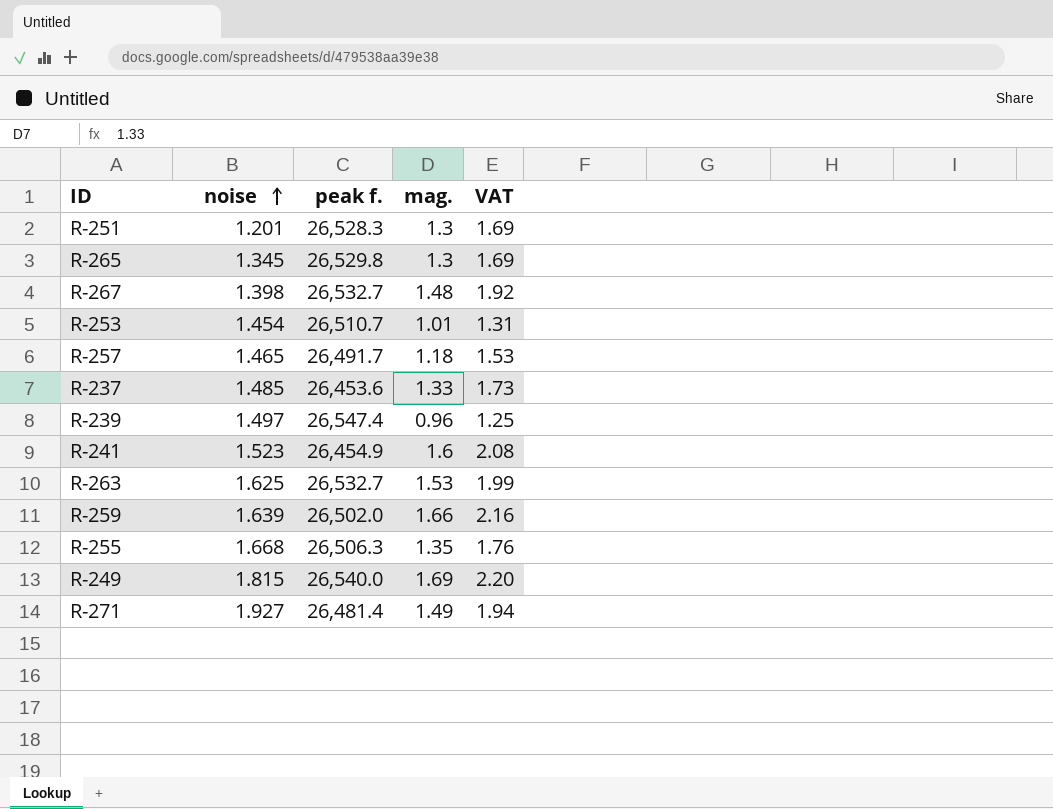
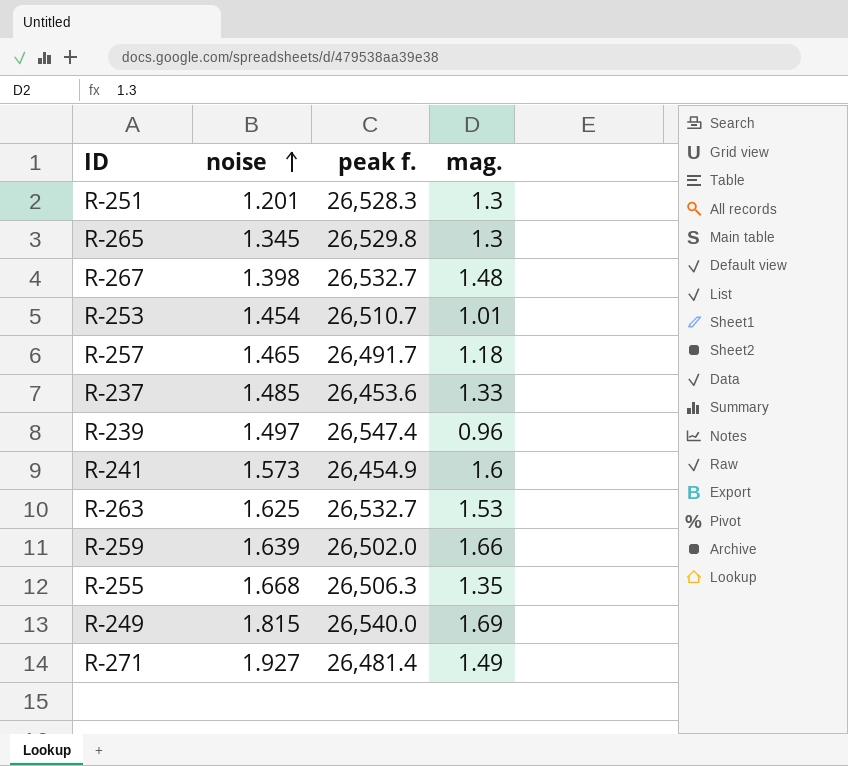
column VAT | formula: [mag.] * 1.3 -> none
R-241 | noise: 1.523 -> 1.573

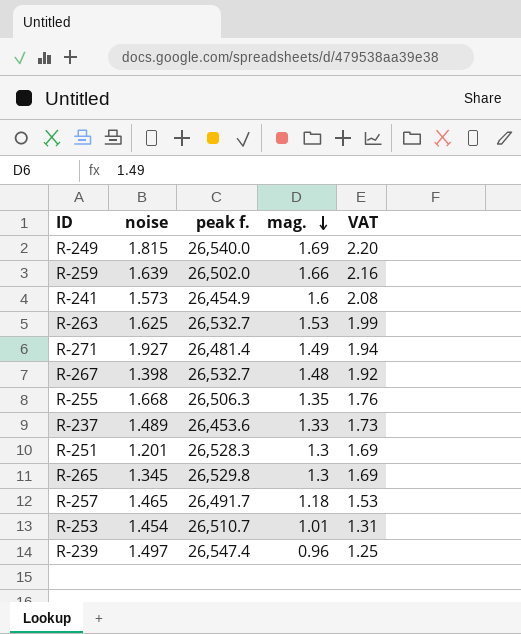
row order: noise ascending -> mag. descending
column VAT | formula: none -> [mag.] * 1.3
R-237 | noise: 1.485 -> 1.489

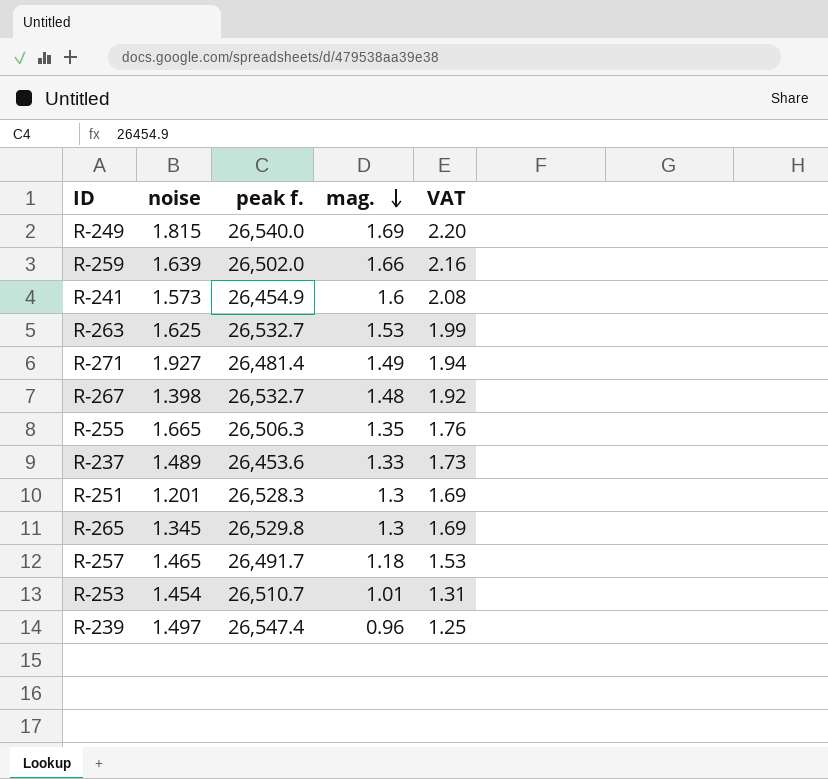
R-255 | noise: 1.668 -> 1.665

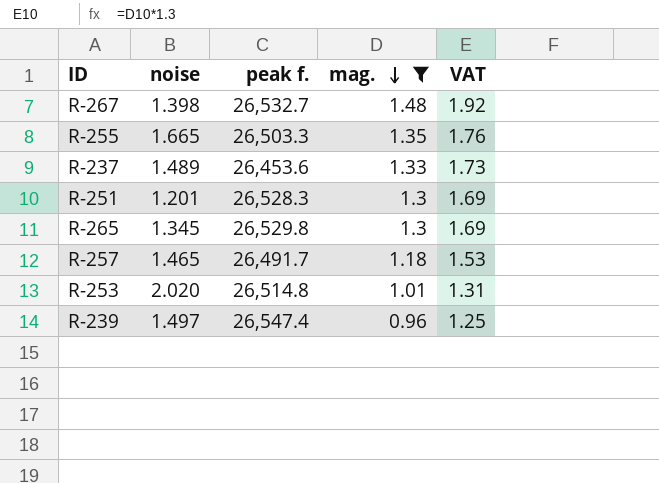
filter: none -> mag. <= 1.48
R-255 | peak f.: 26,506.3 -> 26,503.3
R-253 | noise: 1.454 -> 2.020
R-253 | peak f.: 26,510.7 -> 26,514.8

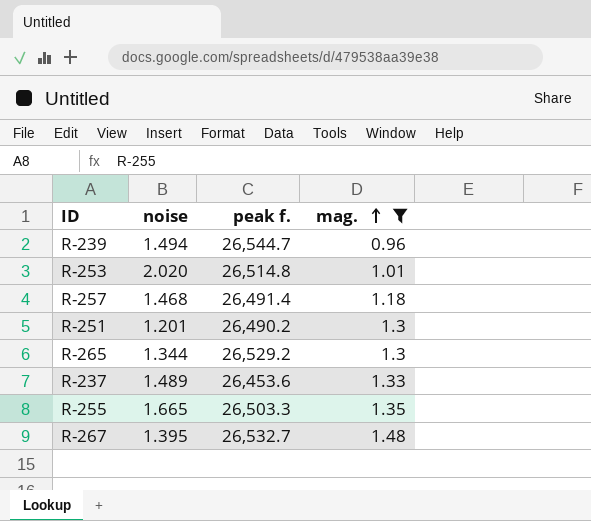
row order: mag. descending -> mag. ascending
column VAT | formula: [mag.] * 1.3 -> none
R-239 | noise: 1.497 -> 1.494
R-239 | peak f.: 26,547.4 -> 26,544.7
R-257 | noise: 1.465 -> 1.468
R-257 | peak f.: 26,491.7 -> 26,491.4
R-251 | peak f.: 26,528.3 -> 26,490.2
R-265 | noise: 1.345 -> 1.344
R-265 | peak f.: 26,529.8 -> 26,529.2
R-267 | noise: 1.398 -> 1.395

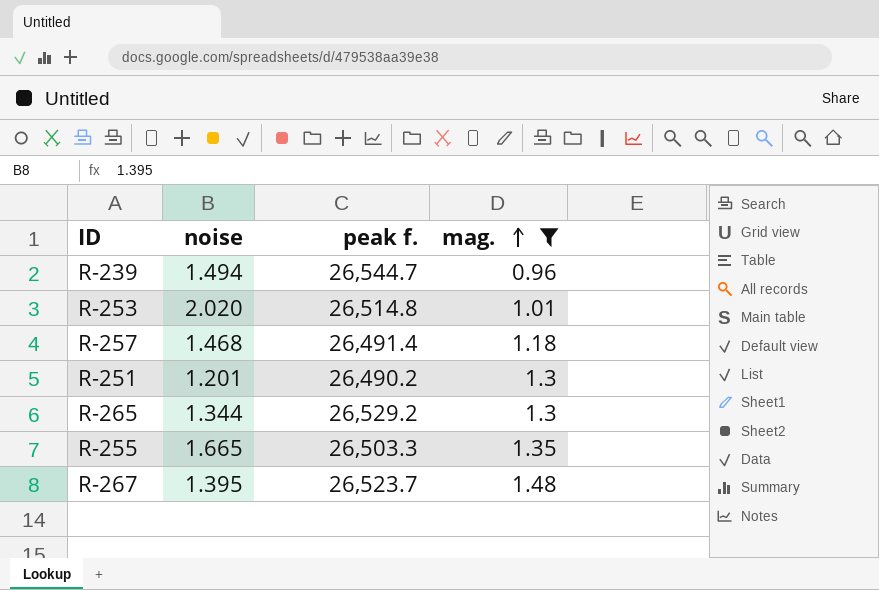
row R-237: 1.489 | 26,453.6 | 1.33 -> none
R-267 | peak f.: 26,532.7 -> 26,523.7

